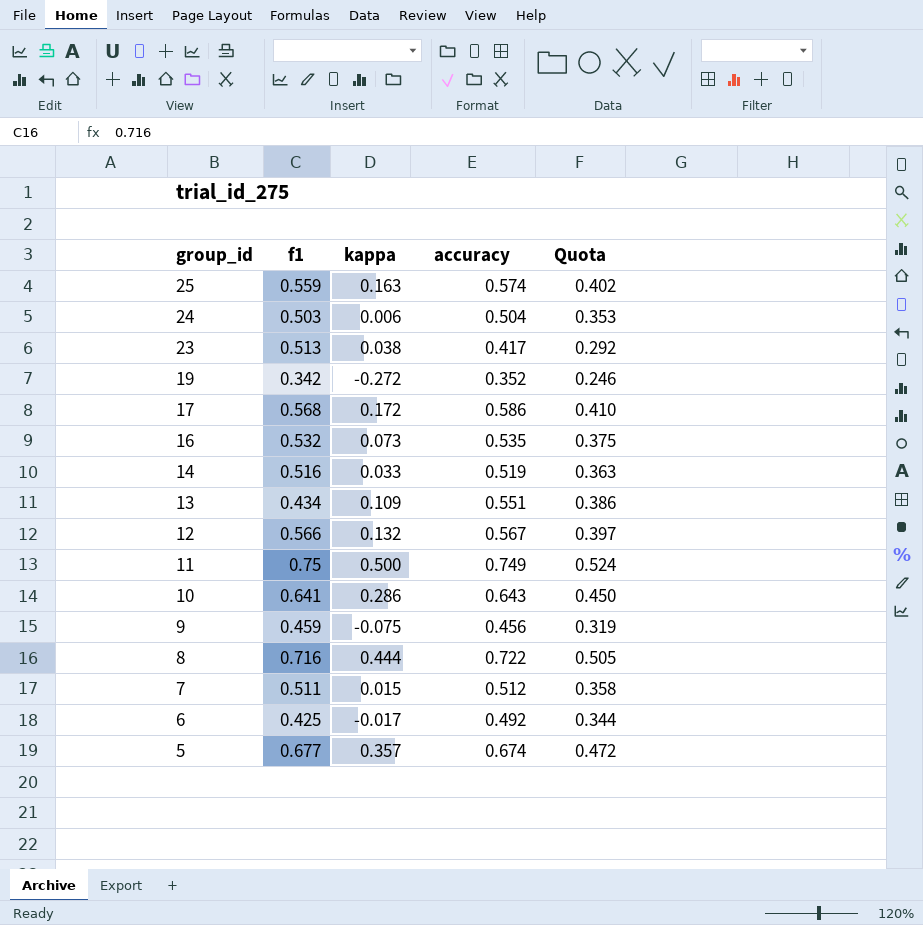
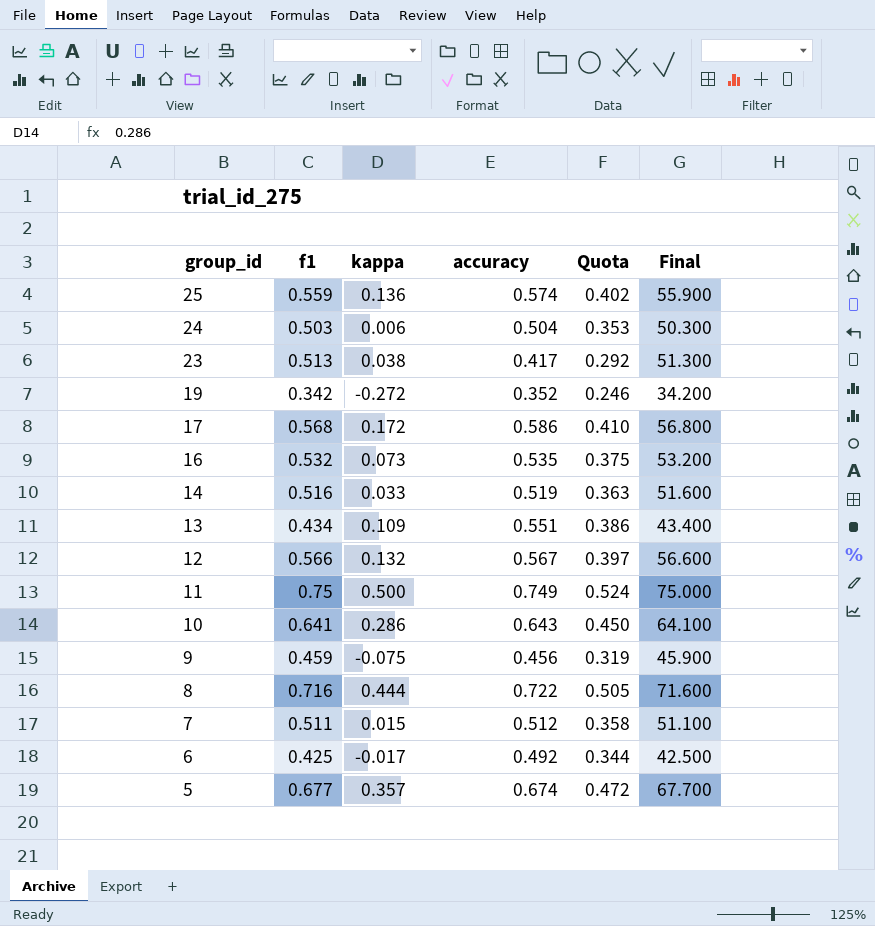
column Final | formula: none -> [f1] * 100
25 | kappa: 0.163 -> 0.136

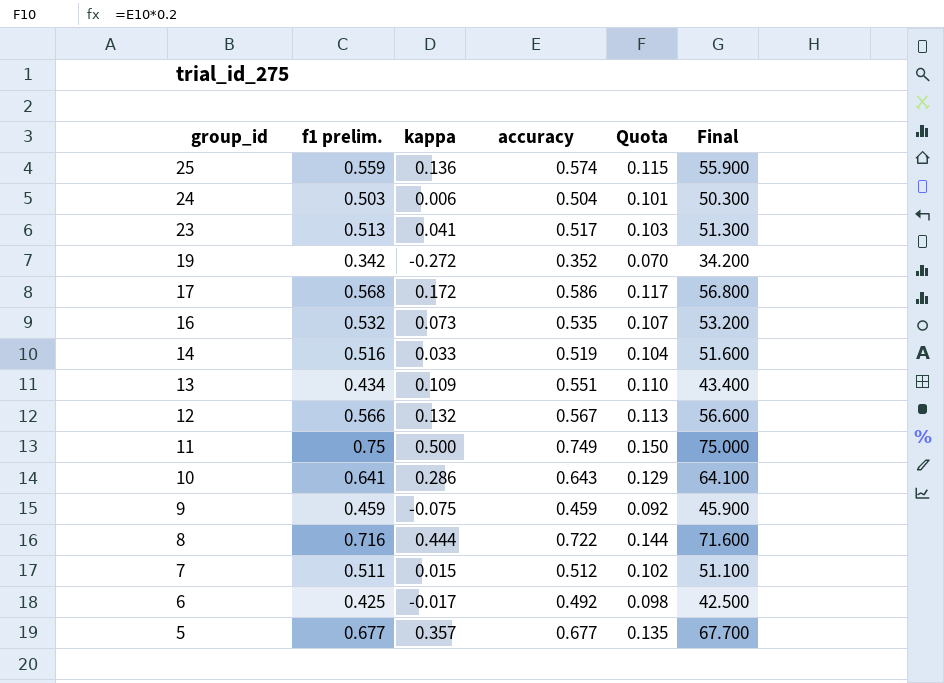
column name: f1 -> f1 prelim.
column Quota | formula: [accuracy] * 0.7 -> [accuracy] * 0.2
23 | kappa: 0.038 -> 0.041
23 | accuracy: 0.417 -> 0.517
9 | accuracy: 0.456 -> 0.459
5 | accuracy: 0.674 -> 0.677

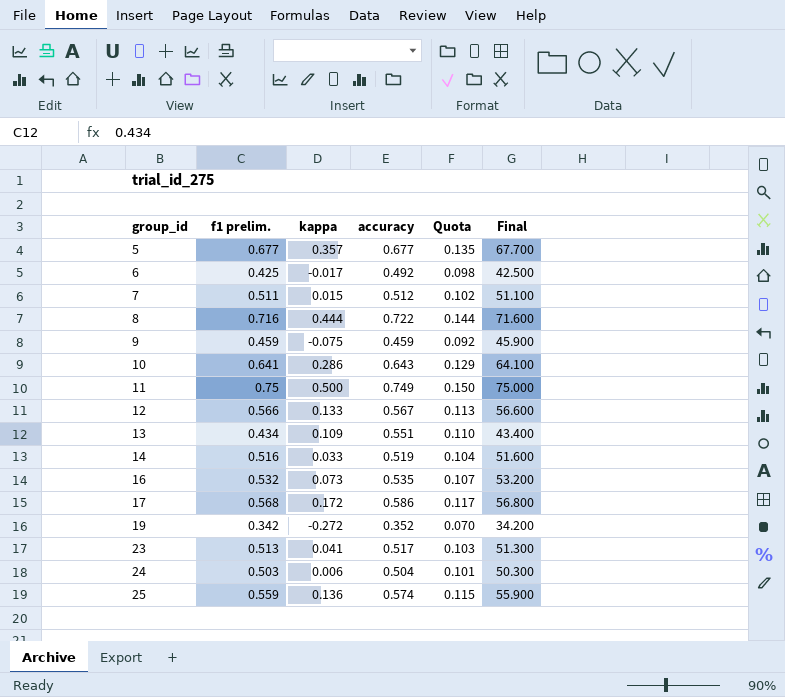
row order: group_id descending -> group_id ascending
12 | kappa: 0.132 -> 0.133

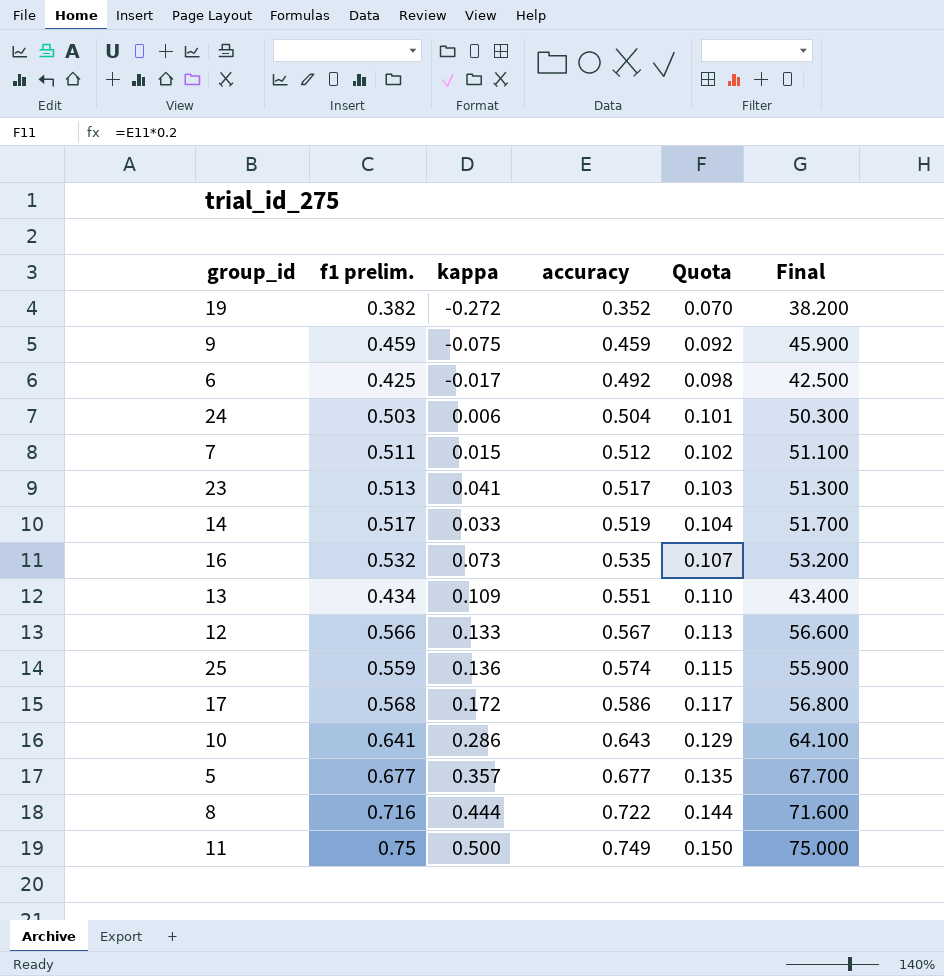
row order: group_id ascending -> accuracy ascending
19 | f1 prelim.: 0.342 -> 0.382
19 | Final: 34.200 -> 38.200
14 | f1 prelim.: 0.516 -> 0.517
14 | Final: 51.600 -> 51.700

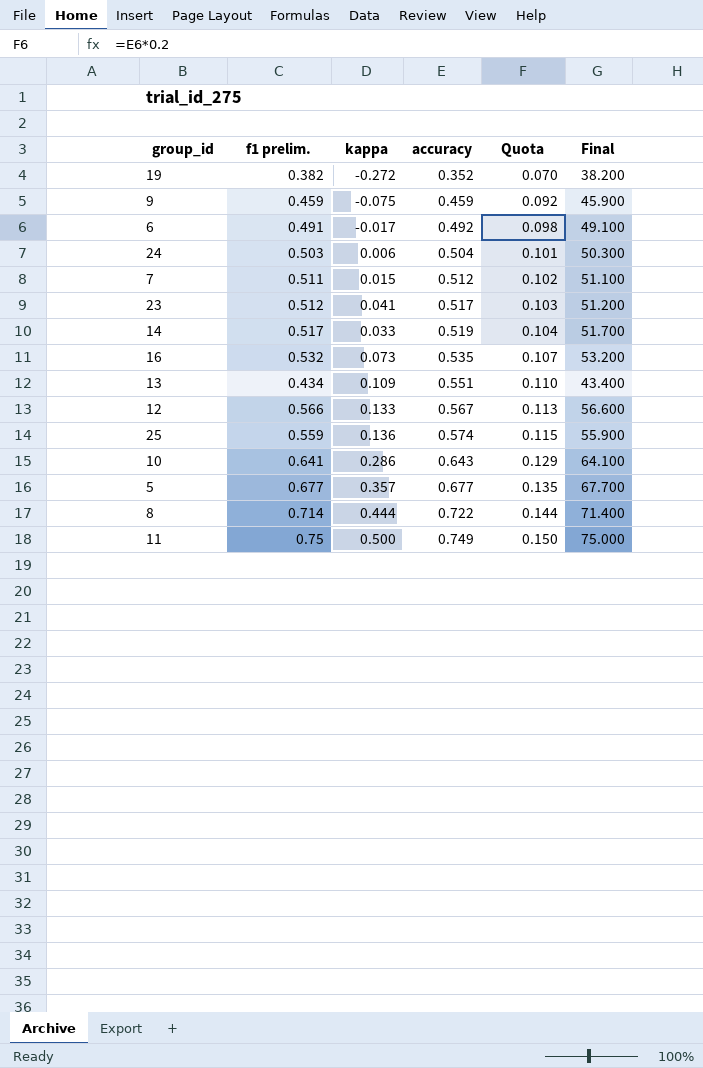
row 17: 0.568 | 0.172 | 0.586 | 0.117 | 56.800 -> none
6 | f1 prelim.: 0.425 -> 0.491
6 | Final: 42.500 -> 49.100
23 | f1 prelim.: 0.513 -> 0.512
23 | Final: 51.300 -> 51.200
8 | f1 prelim.: 0.716 -> 0.714
8 | Final: 71.600 -> 71.400

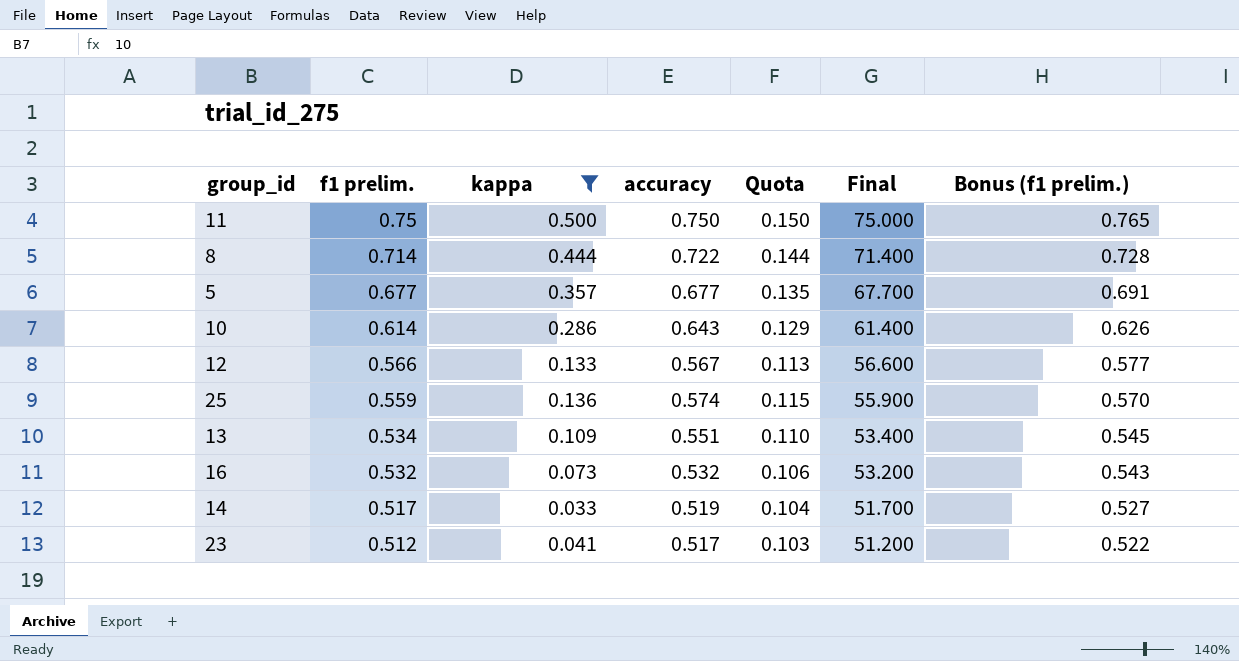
filter: none -> kappa >= 0.033
row order: accuracy ascending -> f1 prelim. descending
column Bonus (f1 prelim.) | formula: none -> [f1 prelim.] * 1.02
11 | accuracy: 0.749 -> 0.750
10 | f1 prelim.: 0.641 -> 0.614
10 | Final: 64.100 -> 61.400
13 | f1 prelim.: 0.434 -> 0.534
13 | Final: 43.400 -> 53.400
16 | accuracy: 0.535 -> 0.532
16 | Quota: 0.107 -> 0.106

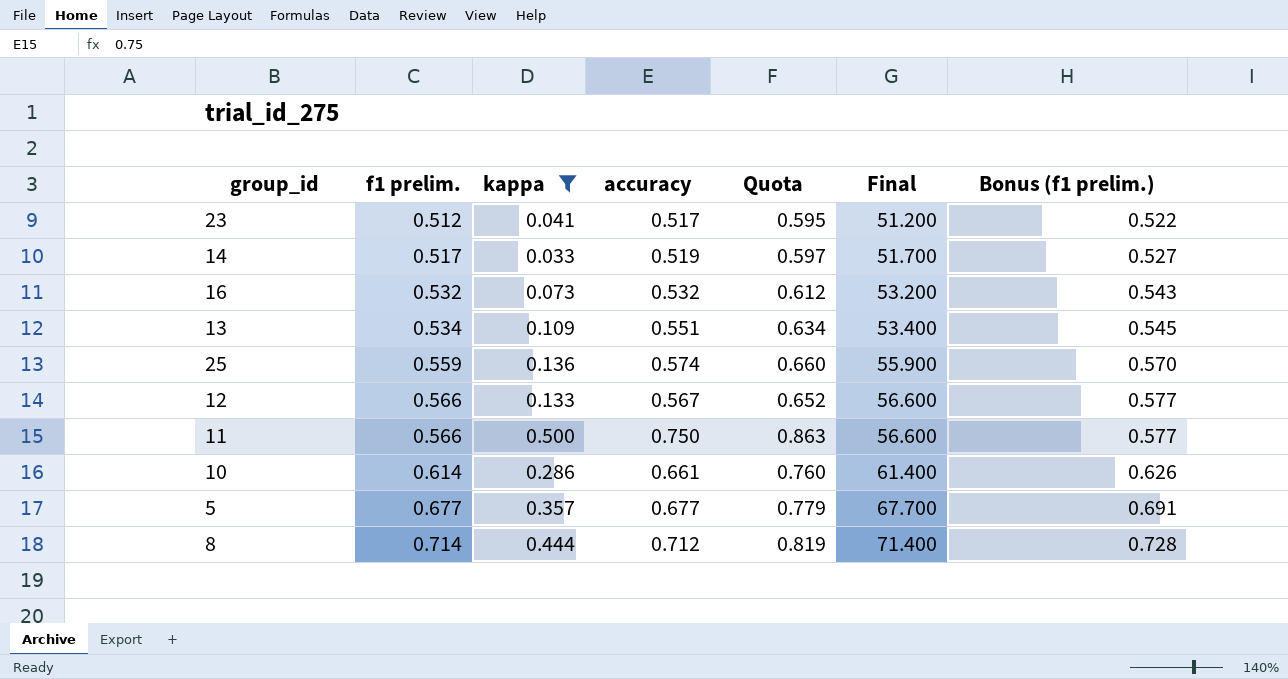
row order: f1 prelim. descending -> f1 prelim. ascending
column Quota | formula: [accuracy] * 0.2 -> [accuracy] * 1.15
11 | f1 prelim.: 0.75 -> 0.566
11 | Final: 75.000 -> 56.600
11 | Bonus (f1 prelim.): 0.765 -> 0.577
10 | accuracy: 0.643 -> 0.661
8 | accuracy: 0.722 -> 0.712

